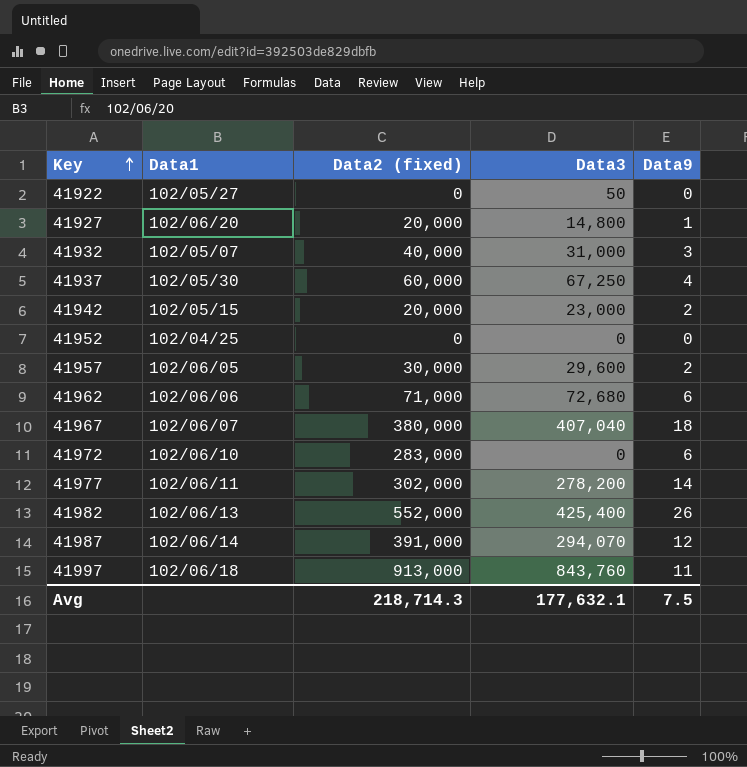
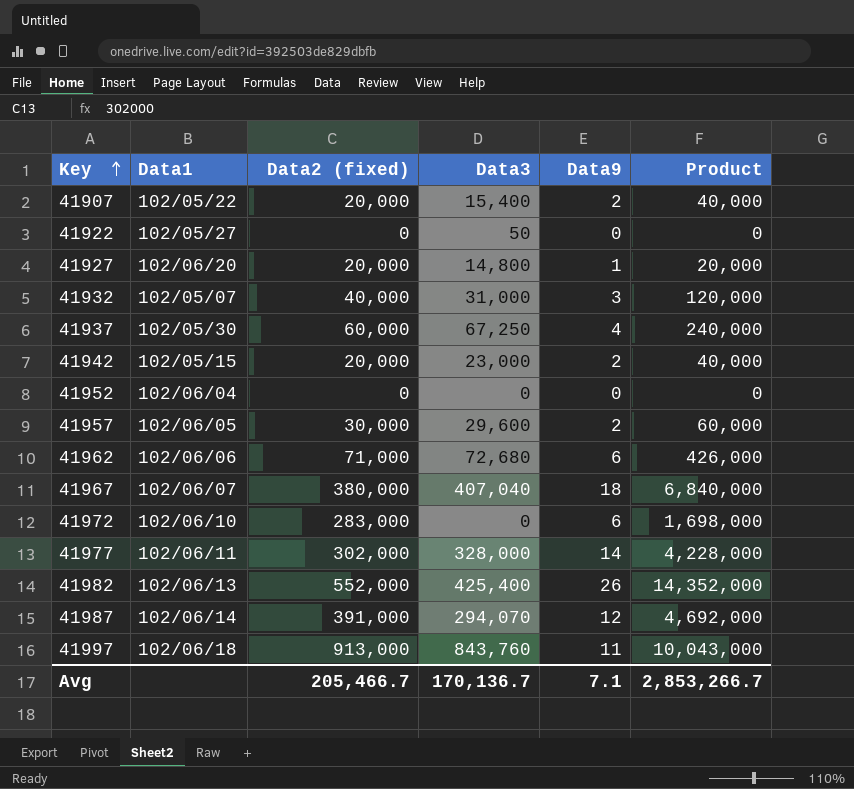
column Product | formula: none -> [Data2 (fixed)] * [Data9]
row 41907: none -> 102/05/22 | 20,000 | 15,400 | 2 | 40,000
41952 | Data1: 102/04/25 -> 102/06/04
41977 | Data3: 278,200 -> 328,000
Avg | Data2 (fixed): 218,714.3 -> 205,466.7
Avg | Data3: 177,632.1 -> 170,136.7
Avg | Data9: 7.5 -> 7.1

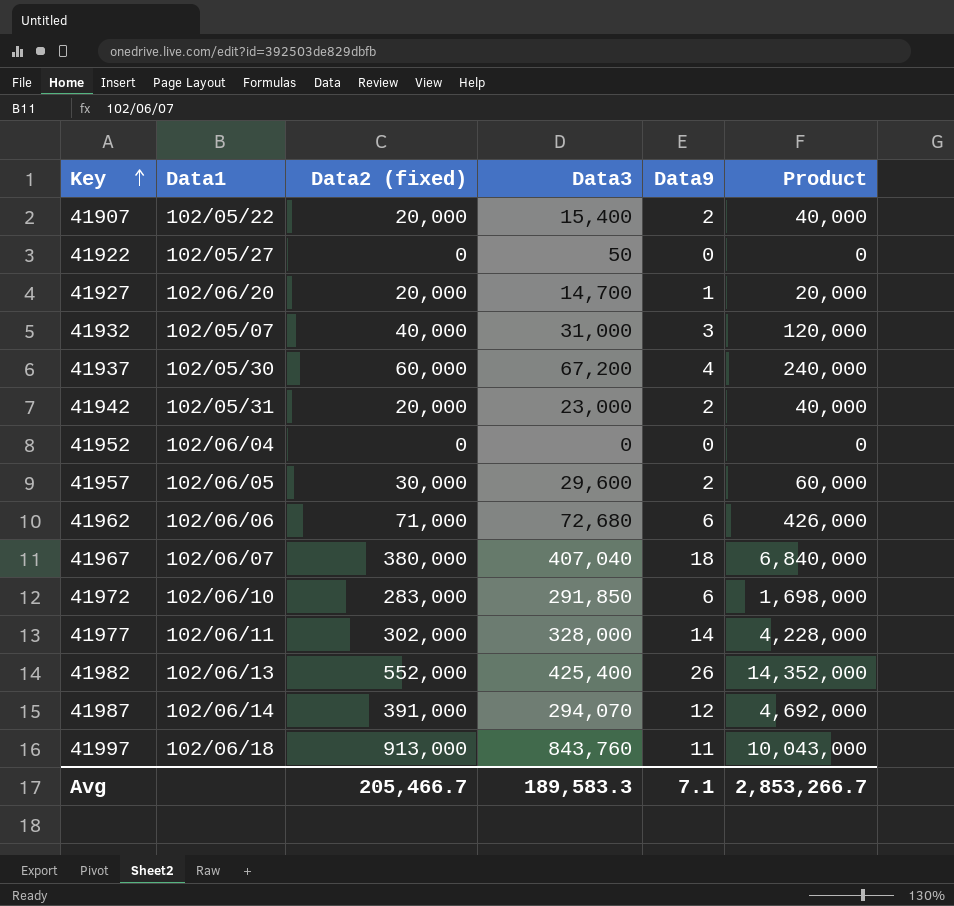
41927 | Data3: 14,800 -> 14,700
41937 | Data3: 67,250 -> 67,200
41942 | Data1: 102/05/15 -> 102/05/31
41972 | Data3: 0 -> 291,850
Avg | Data3: 170,136.7 -> 189,583.3

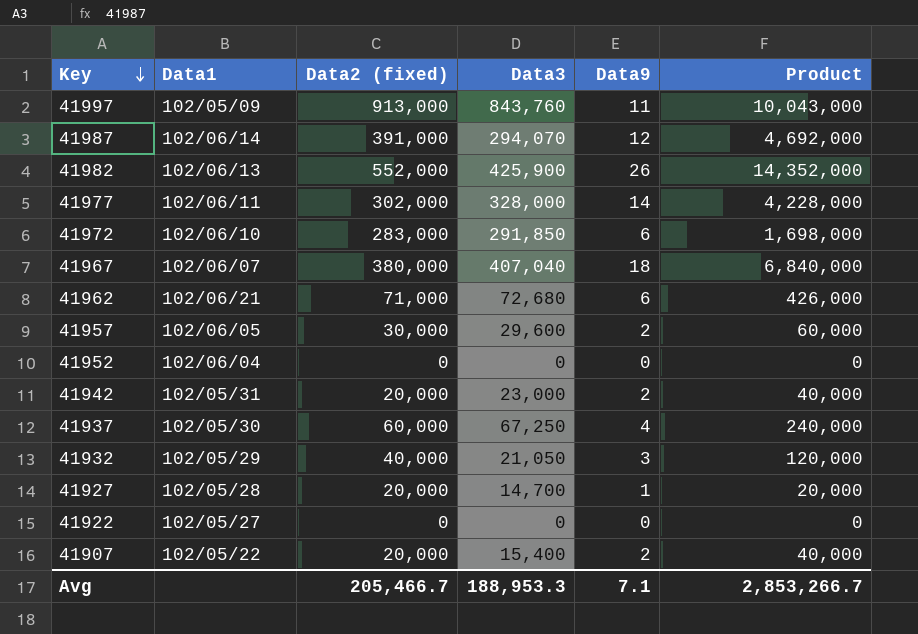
row order: Key ascending -> Key descending
41997 | Data1: 102/06/18 -> 102/05/09
41982 | Data3: 425,400 -> 425,900
41962 | Data1: 102/06/06 -> 102/06/21
41937 | Data3: 67,200 -> 67,250
41932 | Data1: 102/05/07 -> 102/05/29
41932 | Data3: 31,000 -> 21,050
41927 | Data1: 102/06/20 -> 102/05/28
41922 | Data3: 50 -> 0
Avg | Data3: 189,583.3 -> 188,953.3

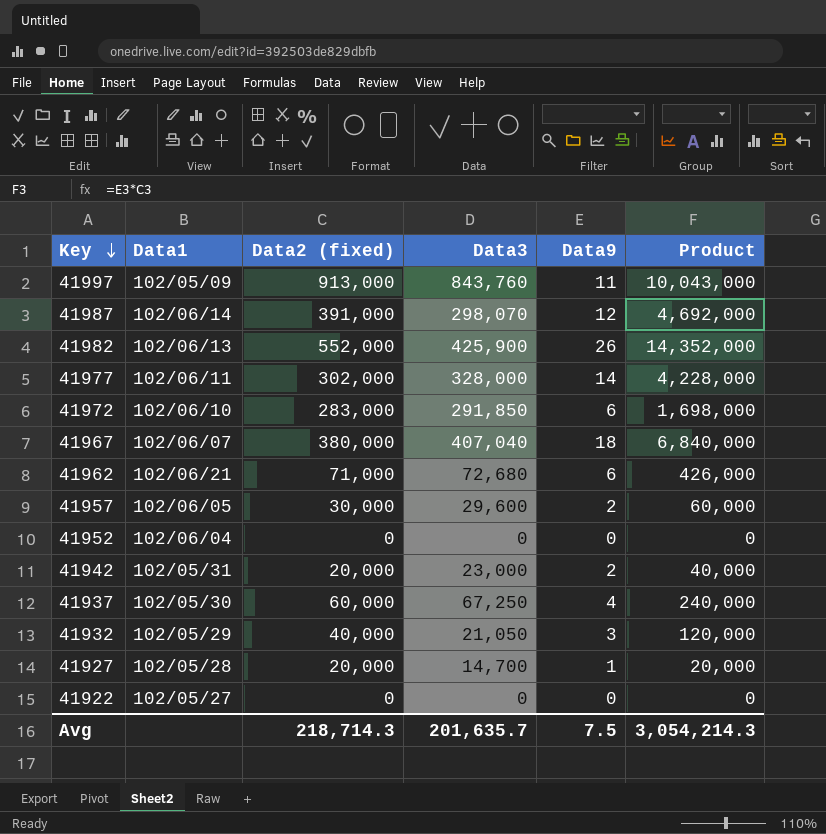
row 41907: 102/05/22 | 20,000 | 15,400 | 2 | 40,000 -> none
41987 | Data3: 294,070 -> 298,070
Avg | Data2 (fixed): 205,466.7 -> 218,714.3
Avg | Data3: 188,953.3 -> 201,635.7
Avg | Data9: 7.1 -> 7.5
Avg | Product: 2,853,266.7 -> 3,054,214.3

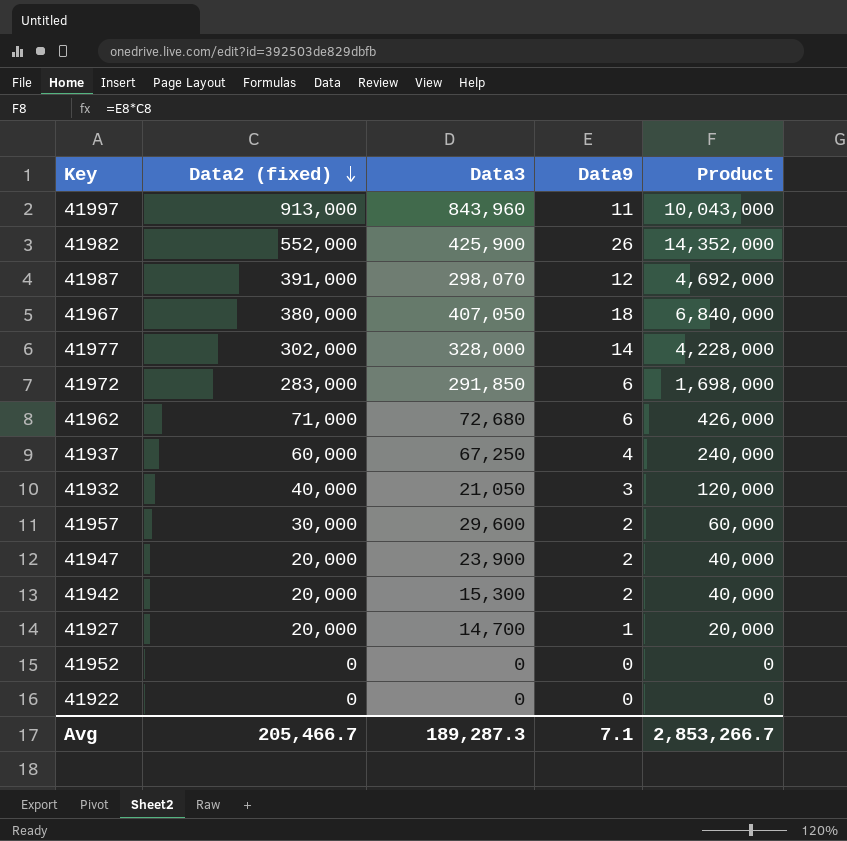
row order: Key descending -> Data2 (fixed) descending
column Data1 | position: 2 -> none
41997 | Data3: 843,760 -> 843,960
41967 | Data3: 407,040 -> 407,050
row 41947: none -> 20,000 | 23,900 | 2 | 40,000
41942 | Data3: 23,000 -> 15,300
Avg | Data2 (fixed): 218,714.3 -> 205,466.7
Avg | Data3: 201,635.7 -> 189,287.3
Avg | Data9: 7.5 -> 7.1
Avg | Product: 3,054,214.3 -> 2,853,266.7

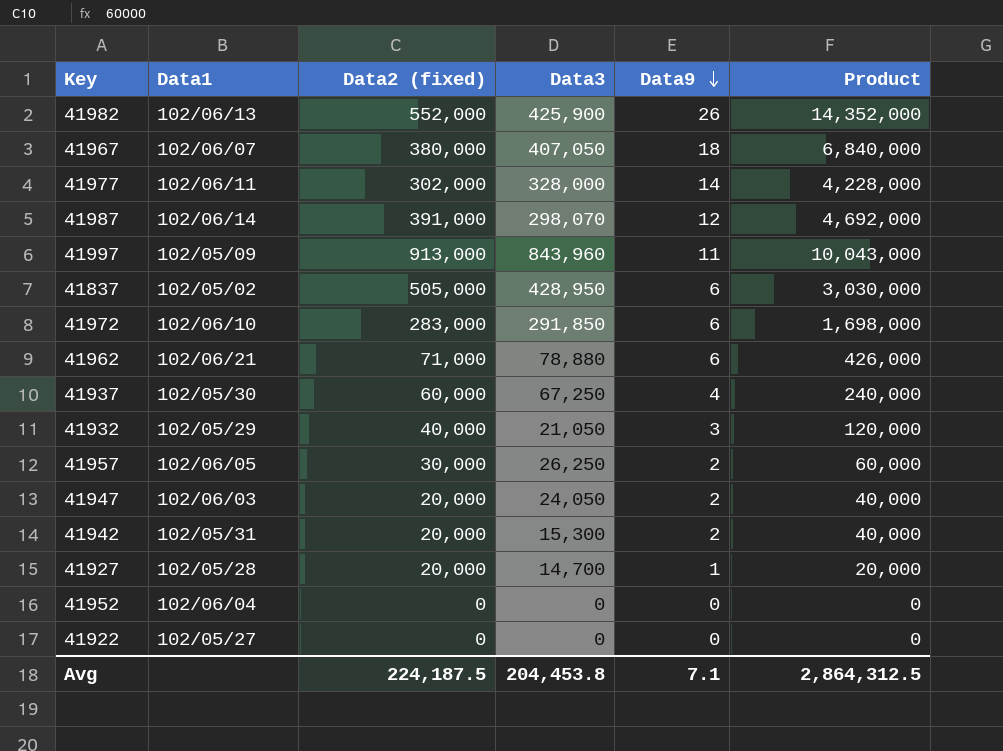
row order: Data2 (fixed) descending -> Data9 descending
column Data1 | position: none -> 2
row 41837: none -> 102/05/02 | 505,000 | 428,950 | 6 | 3,030,000
41962 | Data3: 72,680 -> 78,880
41957 | Data3: 29,600 -> 26,250
41947 | Data3: 23,900 -> 24,050
Avg | Data2 (fixed): 205,466.7 -> 224,187.5
Avg | Data3: 189,287.3 -> 204,453.8
Avg | Product: 2,853,266.7 -> 2,864,312.5

